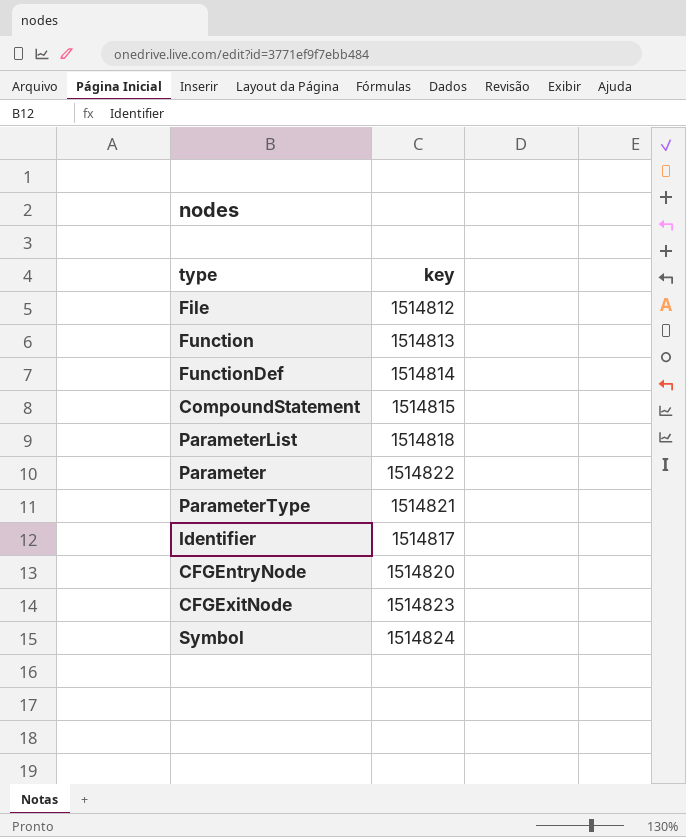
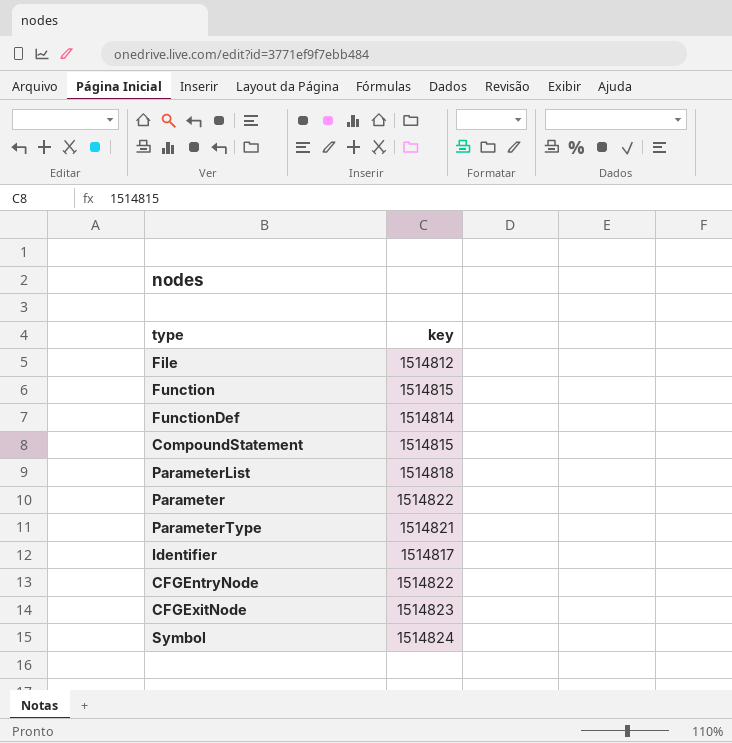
Function | key: 1514813 -> 1514815
CFGEntryNode | key: 1514820 -> 1514822

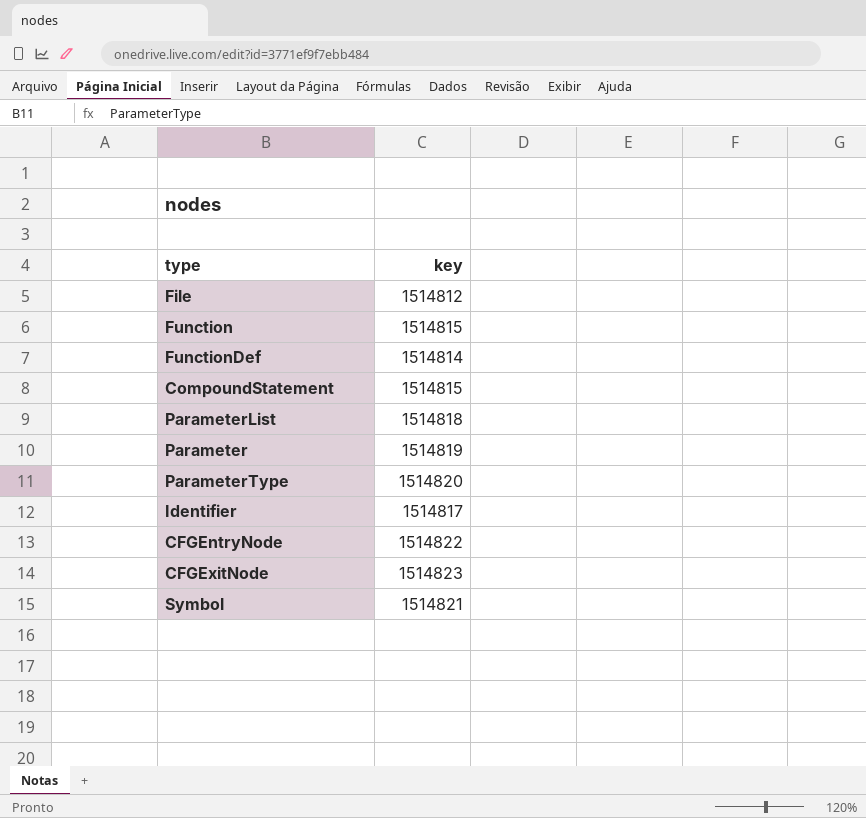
Parameter | key: 1514822 -> 1514819
ParameterType | key: 1514821 -> 1514820
Symbol | key: 1514824 -> 1514821

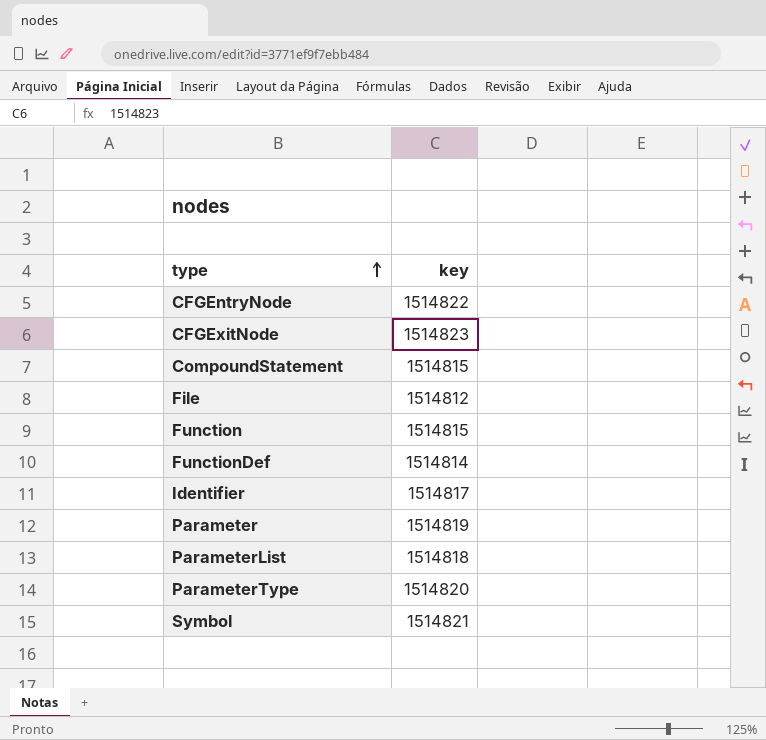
row order: none -> type ascending

